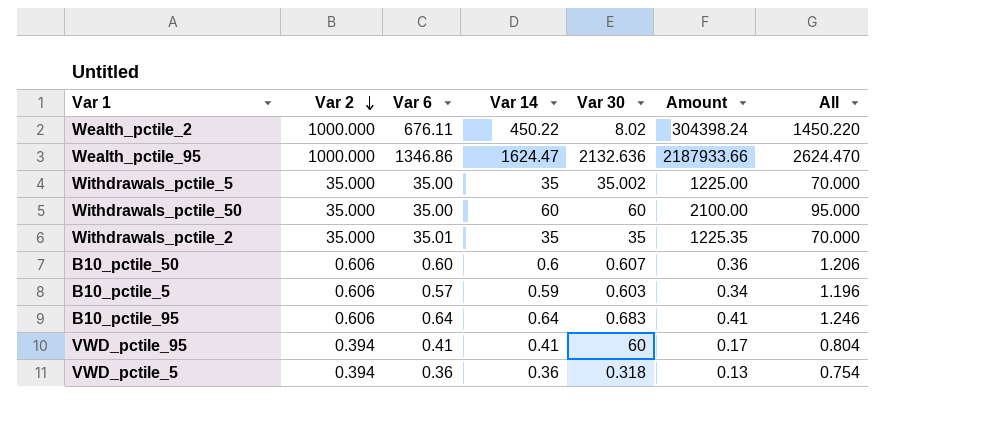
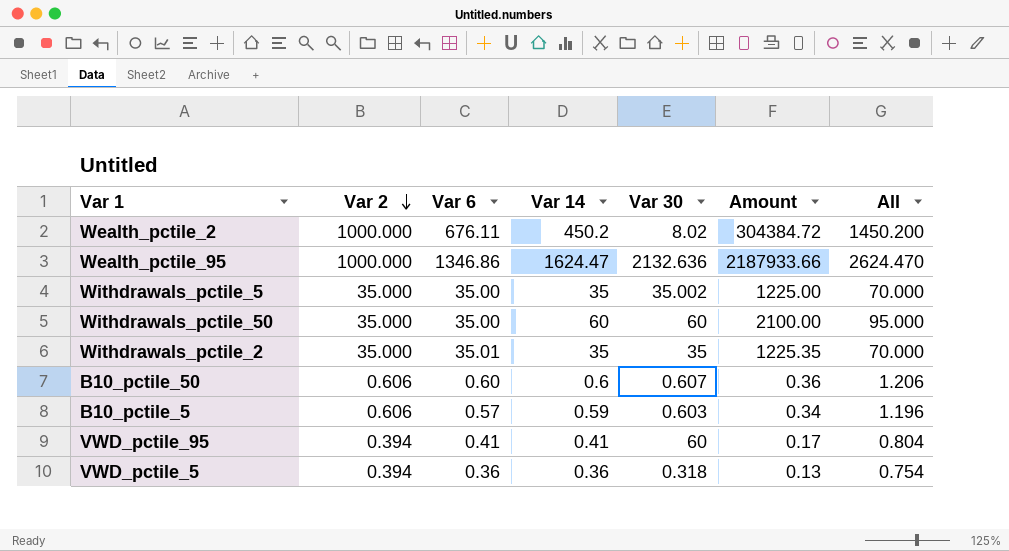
row B10_pctile_95: 0.606 | 0.64 | 0.64 | 0.683 | 0.41 | 1.246 -> none
Wealth_pctile_2 | Var 14: 450.22 -> 450.2
Wealth_pctile_2 | Amount: 304398.24 -> 304384.72
Wealth_pctile_2 | All: 1450.220 -> 1450.200

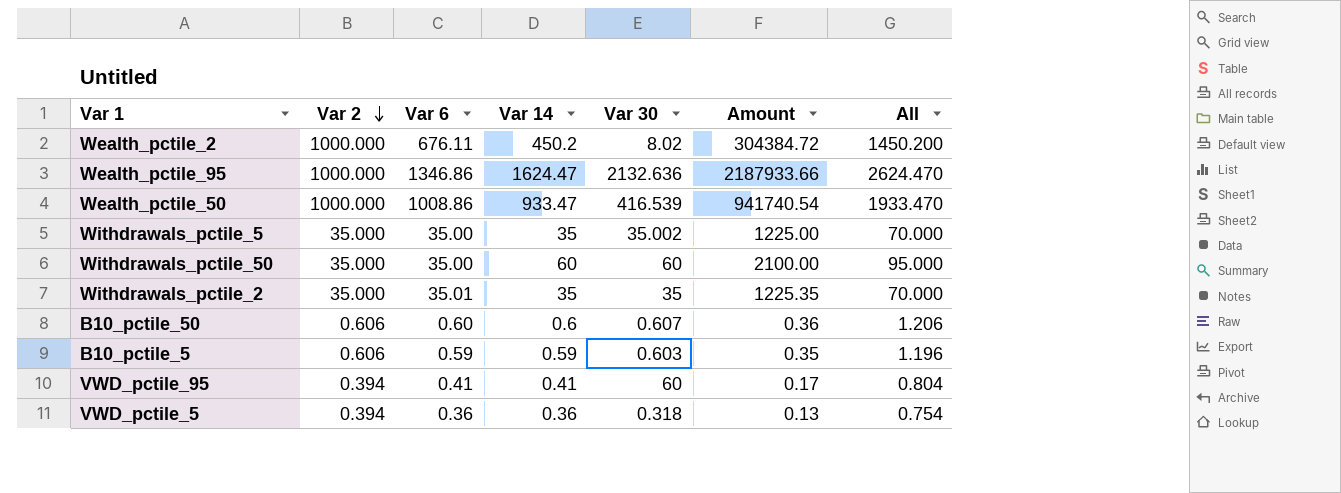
row Wealth_pctile_50: none -> 1000.000 | 1008.86 | 933.47 | 416.539 | 941740.54 | 1933.470
B10_pctile_5 | Var 6: 0.57 -> 0.59
B10_pctile_5 | Amount: 0.34 -> 0.35

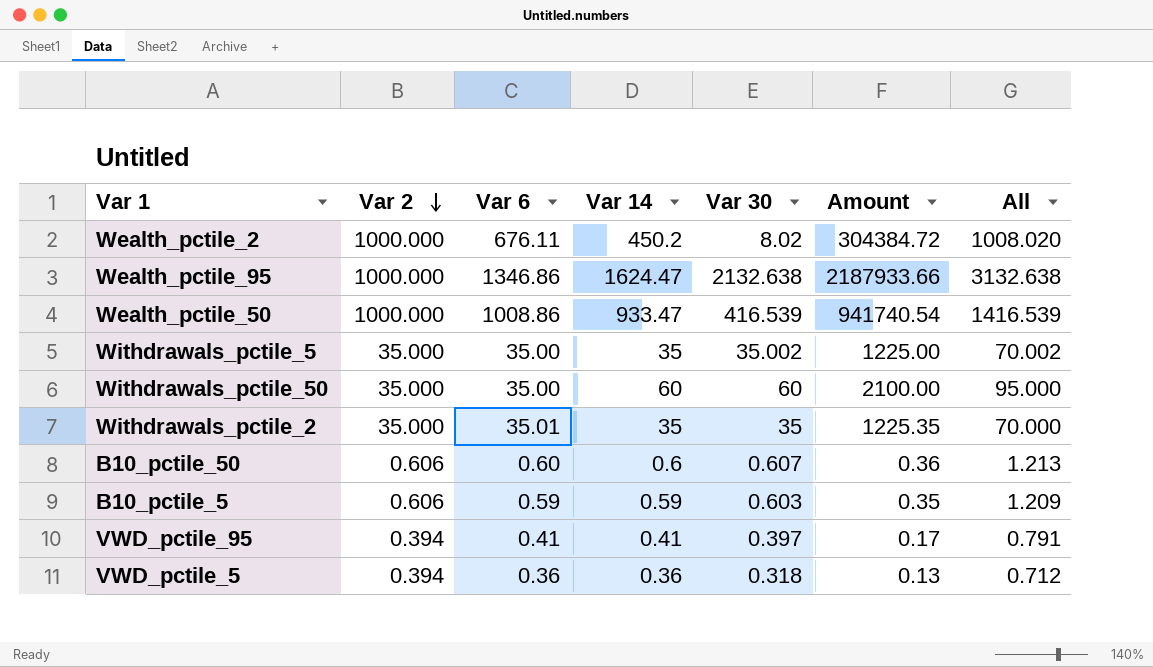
column All | formula: [Var 2] + [Var 14] -> [Var 2] + [Var 30]
Wealth_pctile_95 | Var 30: 2132.636 -> 2132.638
VWD_pctile_95 | Var 30: 60 -> 0.397

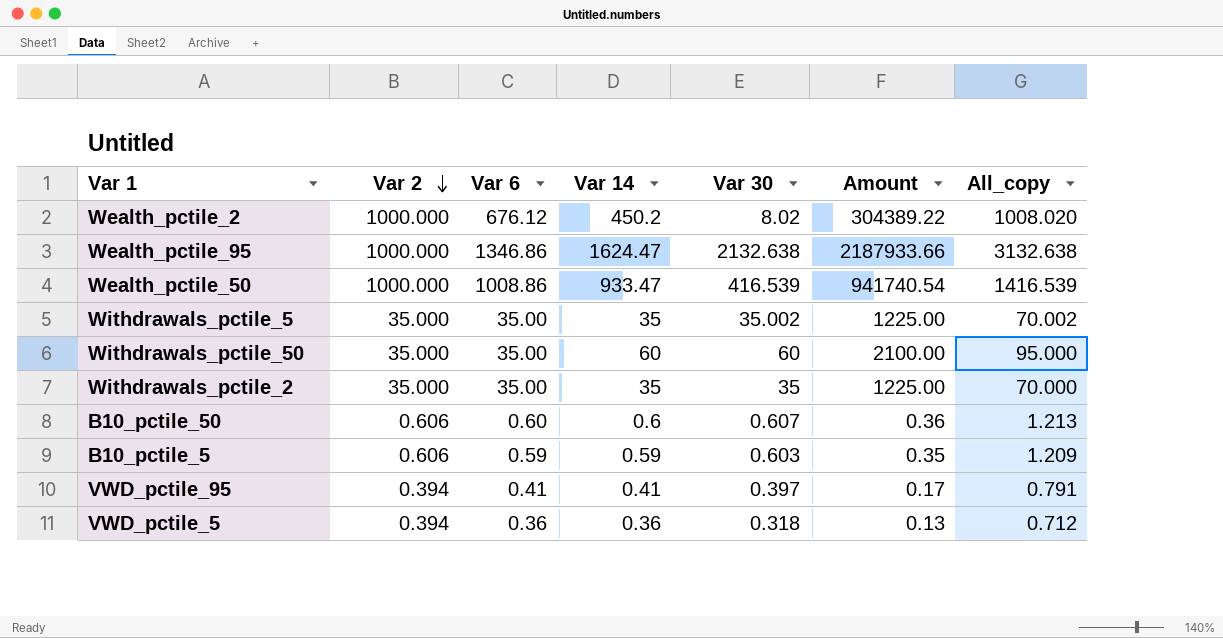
column name: All -> All_copy
Wealth_pctile_2 | Var 6: 676.11 -> 676.12
Wealth_pctile_2 | Amount: 304384.72 -> 304389.22
Withdrawals_pctile_2 | Var 6: 35.01 -> 35.00
Withdrawals_pctile_2 | Amount: 1225.35 -> 1225.00

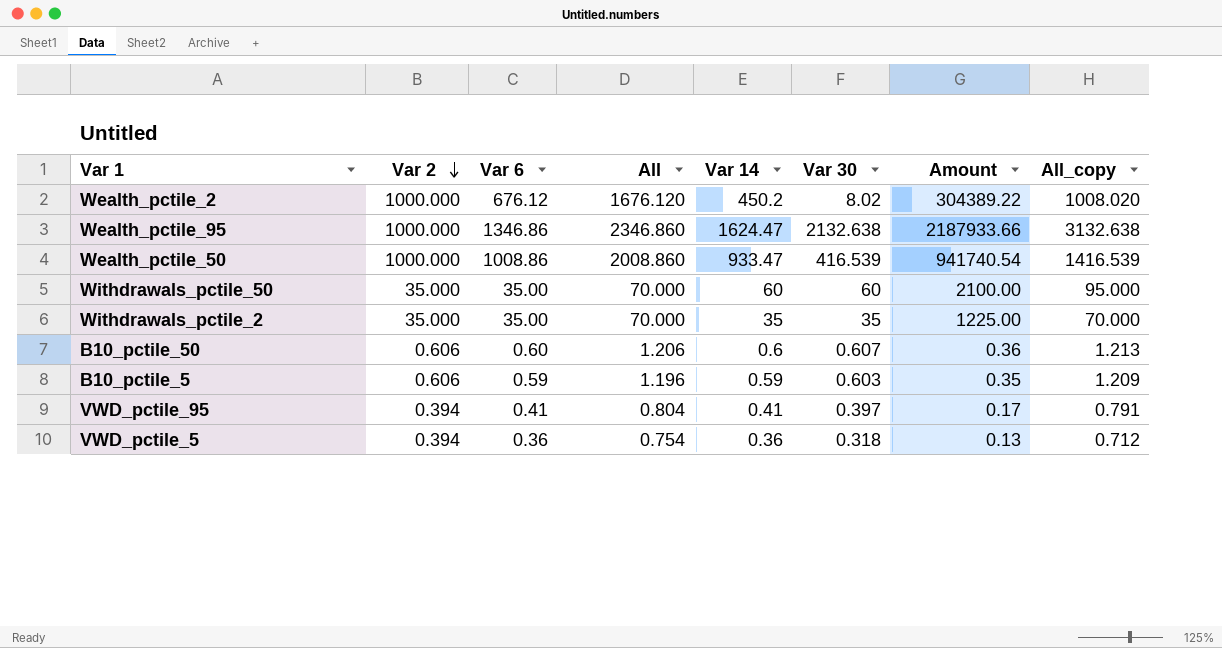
column All | formula: none -> [Var 2] + [Var 6]
row Withdrawals_pctile_5: 35.000 | 35.00 | 35 | 35.002 | 1225.00 | 70.002 -> none

